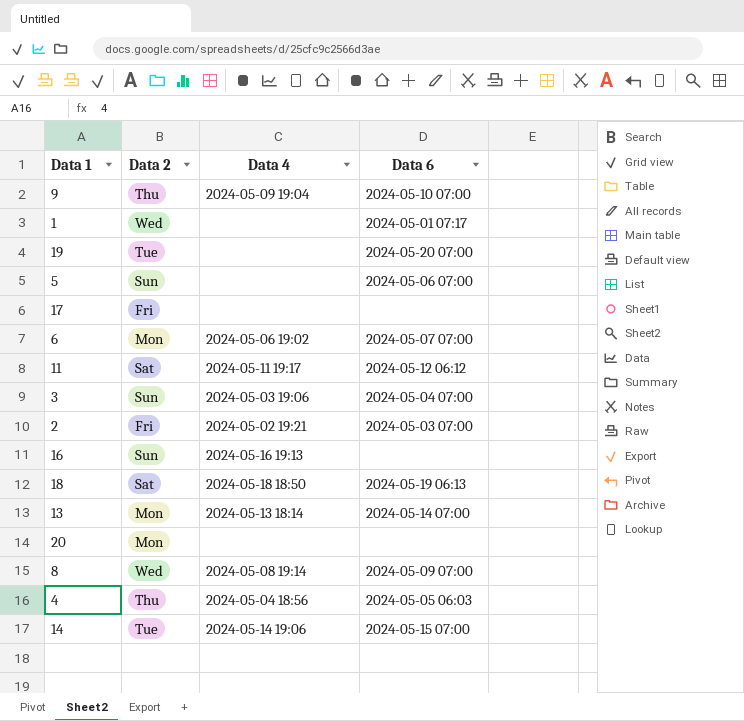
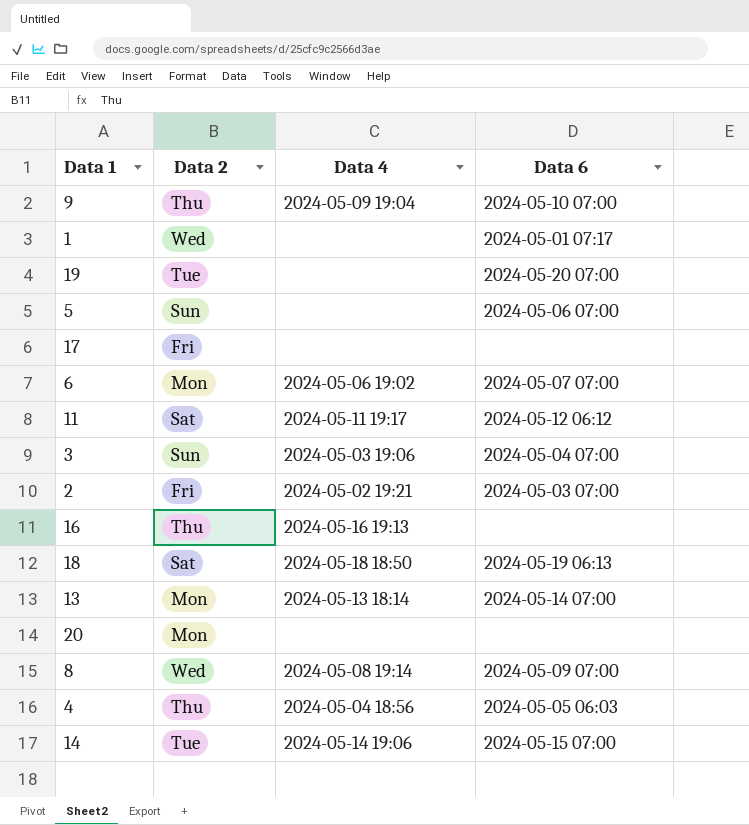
16 | Data 2: Sun -> Thu

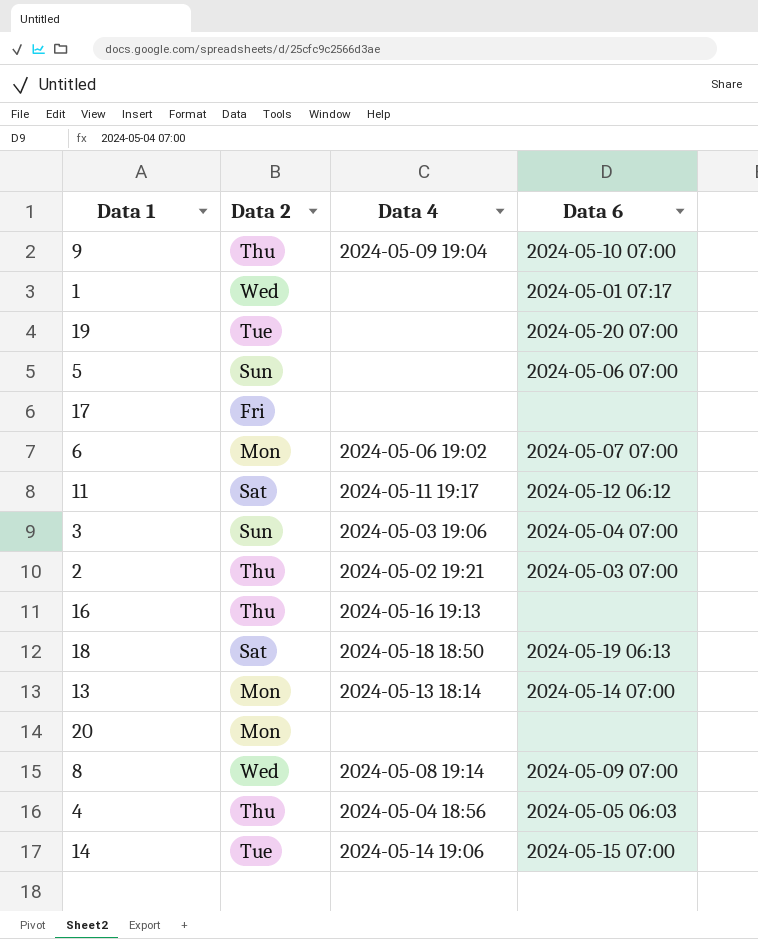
2 | Data 2: Fri -> Thu

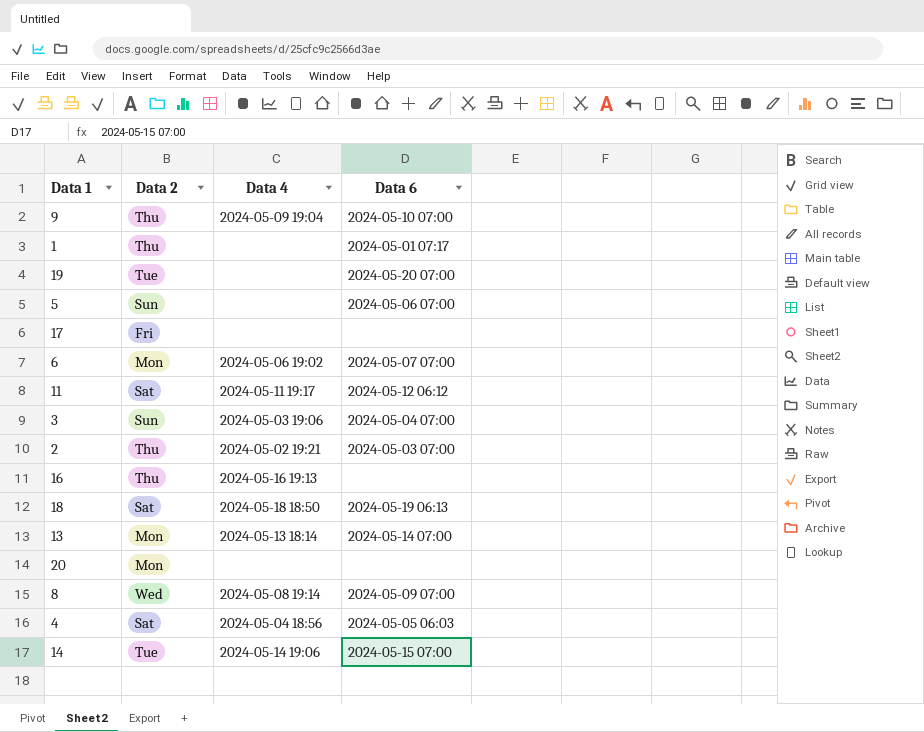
1 | Data 2: Wed -> Thu
4 | Data 2: Thu -> Sat

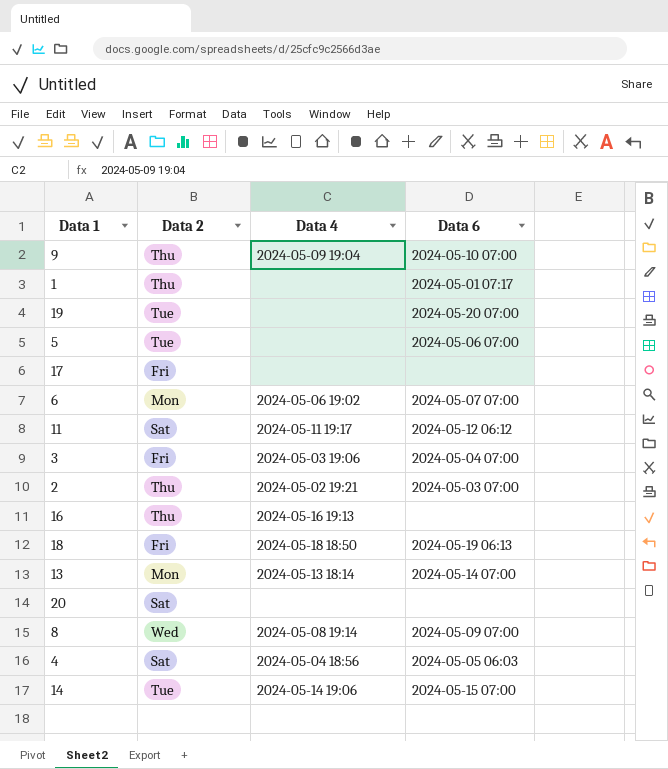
5 | Data 2: Sun -> Tue
3 | Data 2: Sun -> Fri
18 | Data 2: Sat -> Fri
20 | Data 2: Mon -> Sat

